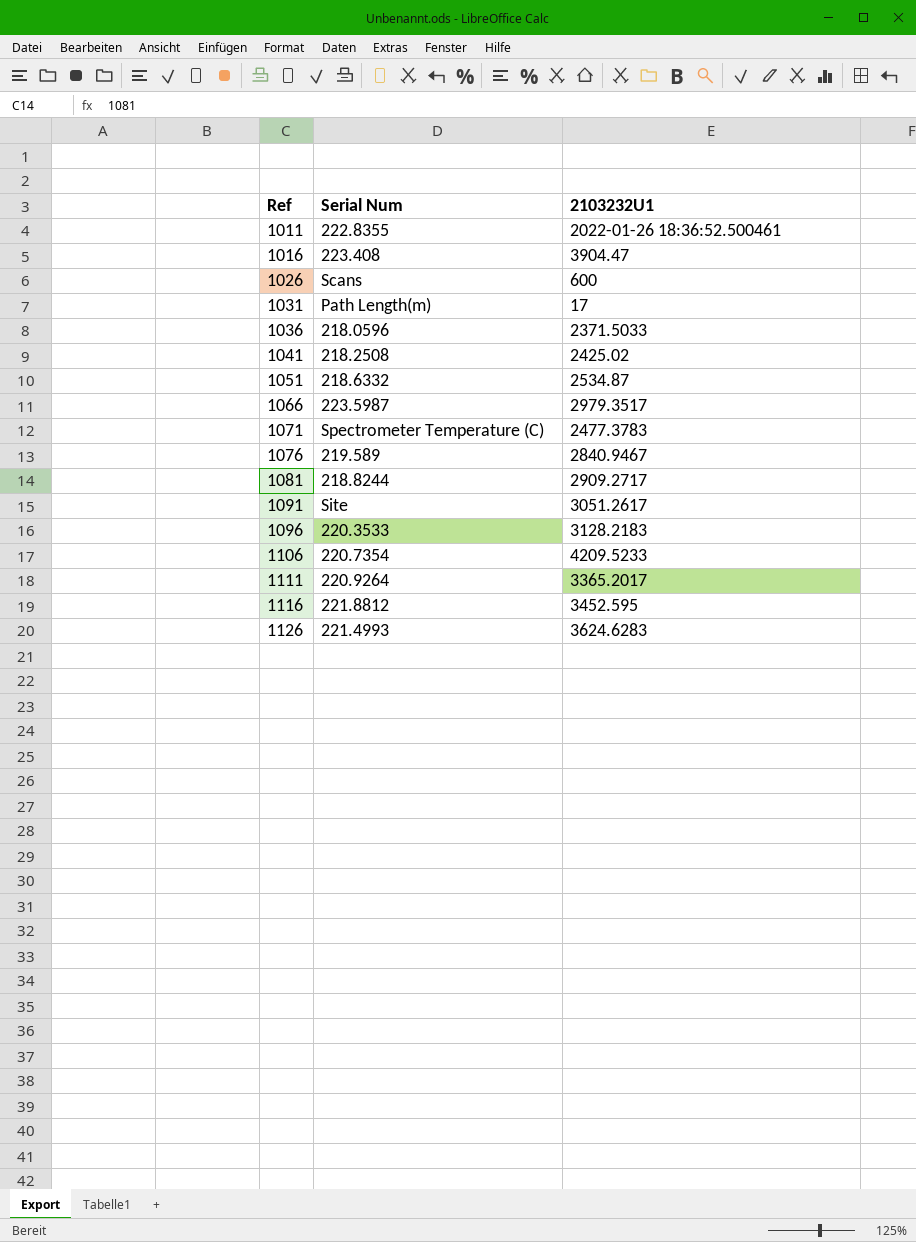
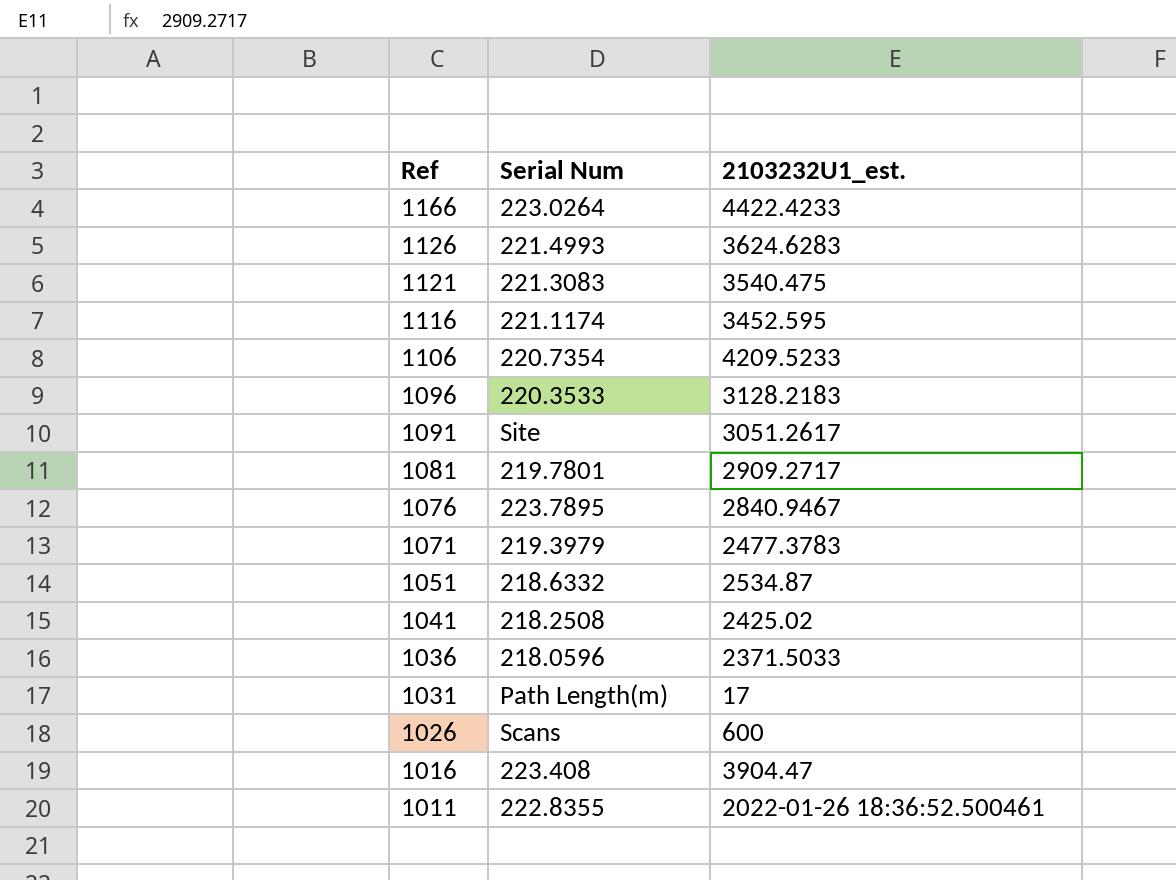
row order: Ref ascending -> Ref descending
column name: 2103232U1 -> 2103232U1_est.
row 1066: 223.5987 | 2979.3517 -> none
row 1111: 220.9264 | 3365.2017 -> none
row 1166: none -> 223.0264 | 4422.4233
row 1121: none -> 221.3083 | 3540.475
1116 | Serial Num: 221.8812 -> 221.1174
1081 | Serial Num: 218.8244 -> 219.7801
1076 | Serial Num: 219.589 -> 223.7895
1071 | Serial Num: Spectrometer Temperature (C) -> 219.3979

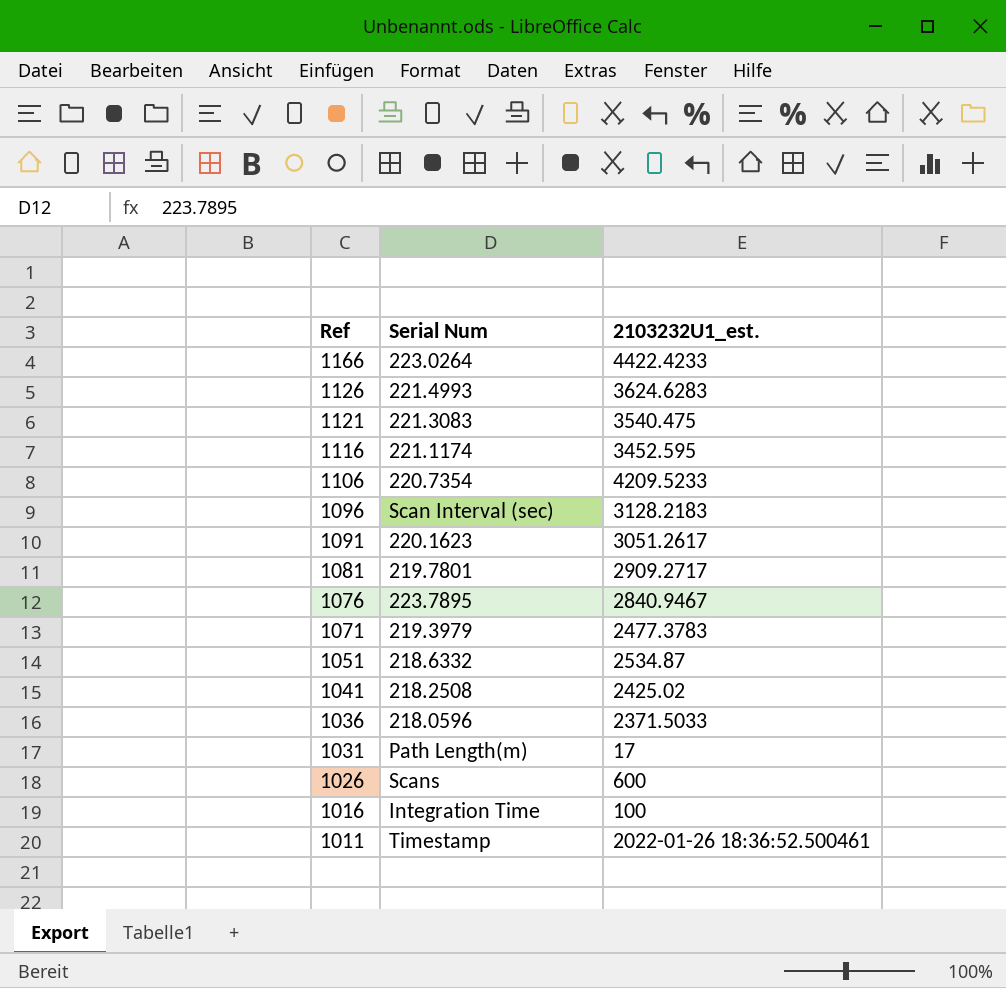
1096 | Serial Num: 220.3533 -> Scan Interval (sec)
1091 | Serial Num: Site -> 220.1623
1016 | Serial Num: 223.408 -> Integration Time
1016 | 2103232U1_est.: 3904.47 -> 100
1011 | Serial Num: 222.8355 -> Timestamp

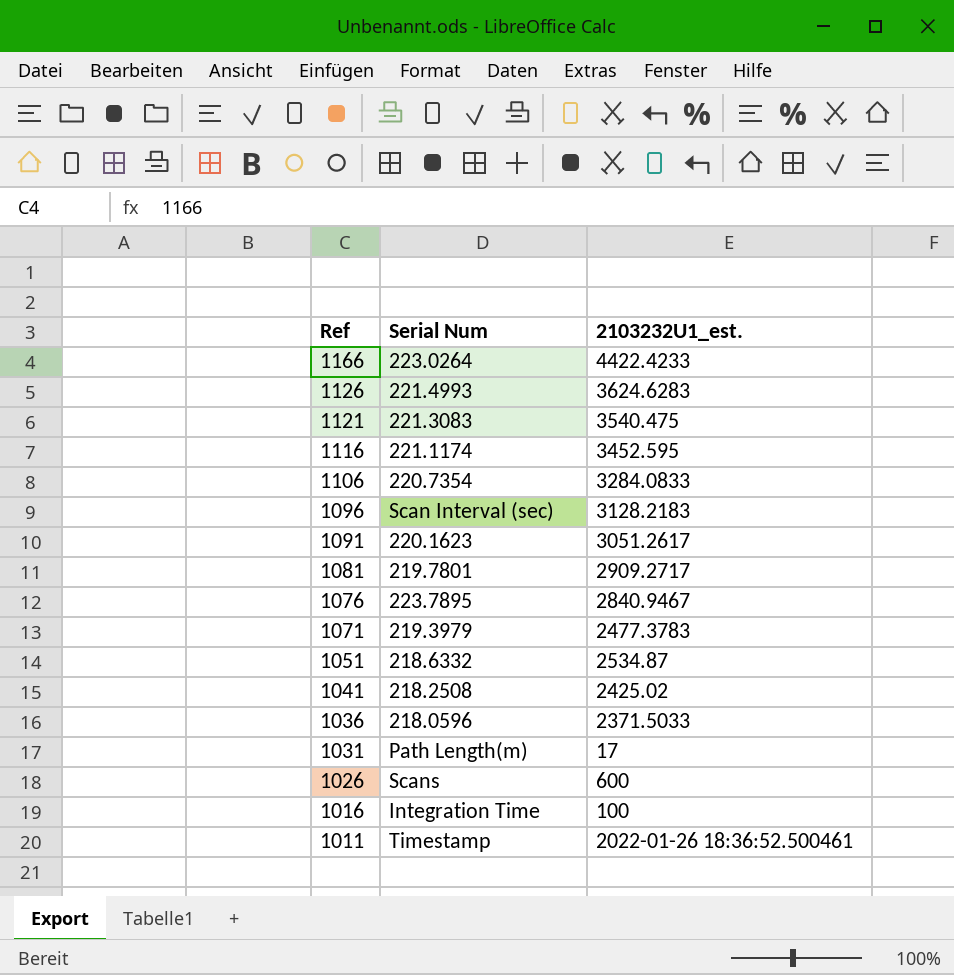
1106 | 2103232U1_est.: 4209.5233 -> 3284.0833

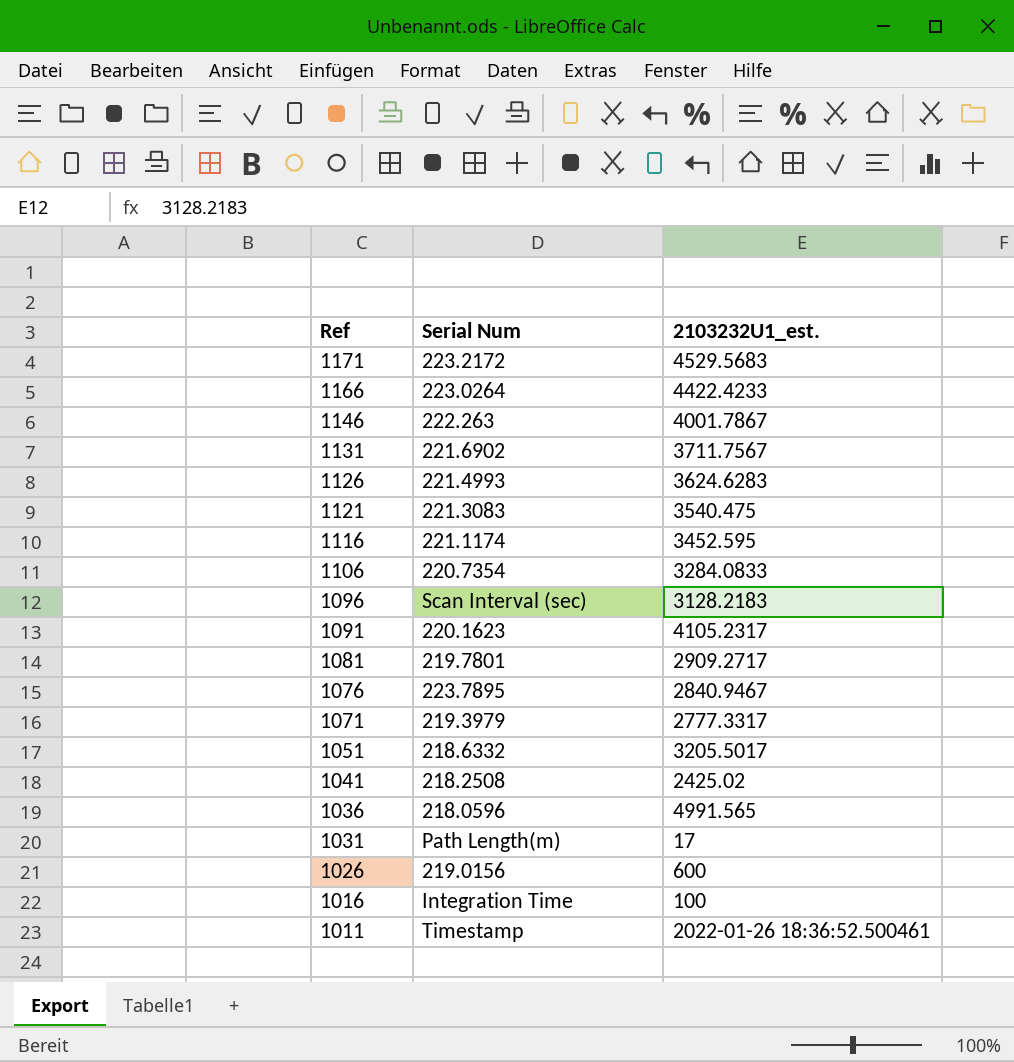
row 1171: none -> 223.2172 | 4529.5683
row 1146: none -> 222.263 | 4001.7867
row 1131: none -> 221.6902 | 3711.7567
1091 | 2103232U1_est.: 3051.2617 -> 4105.2317
1071 | 2103232U1_est.: 2477.3783 -> 2777.3317
1051 | 2103232U1_est.: 2534.87 -> 3205.5017
1036 | 2103232U1_est.: 2371.5033 -> 4991.565
1026 | Serial Num: Scans -> 219.0156

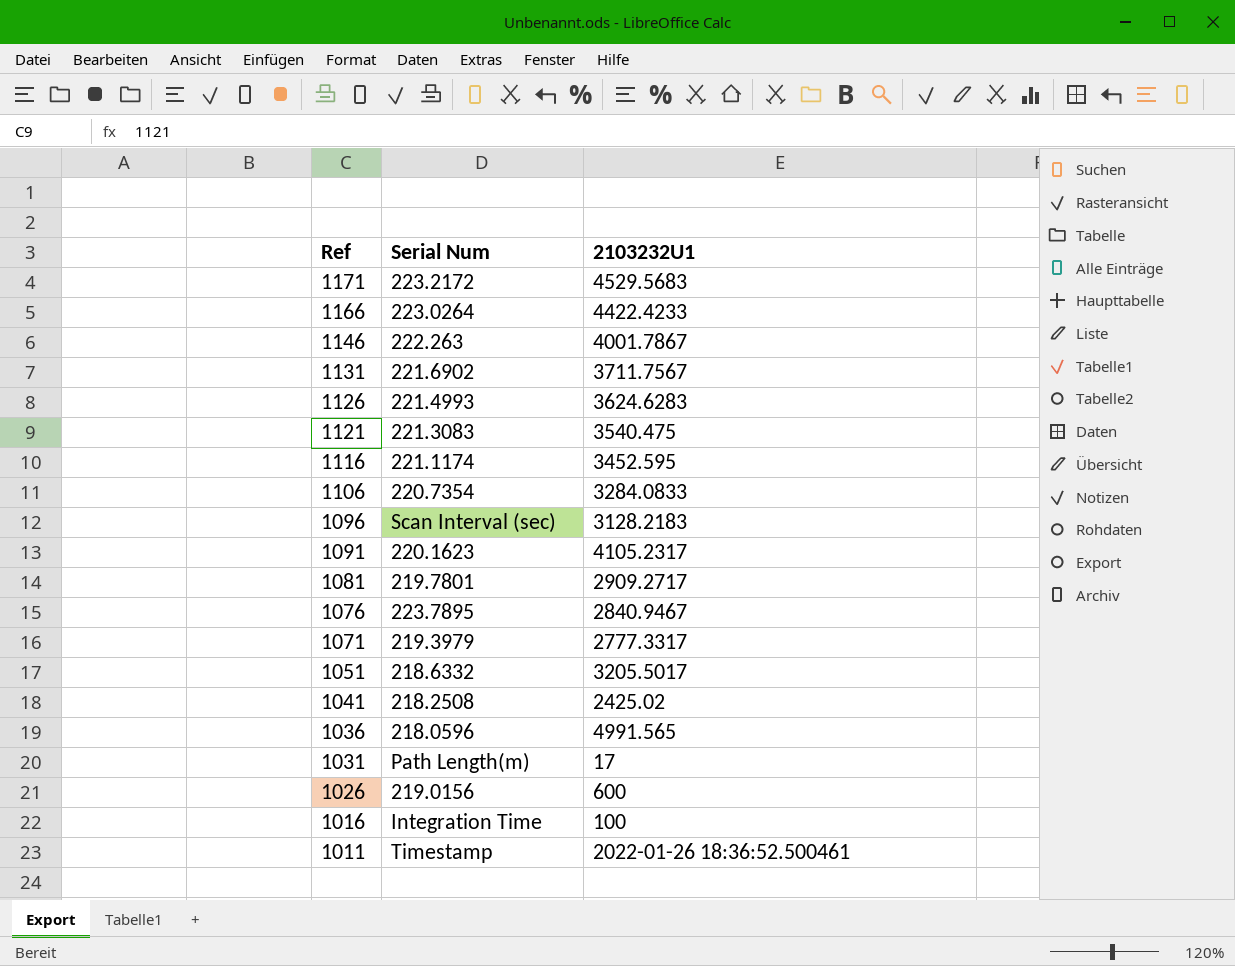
column name: 2103232U1_est. -> 2103232U1

